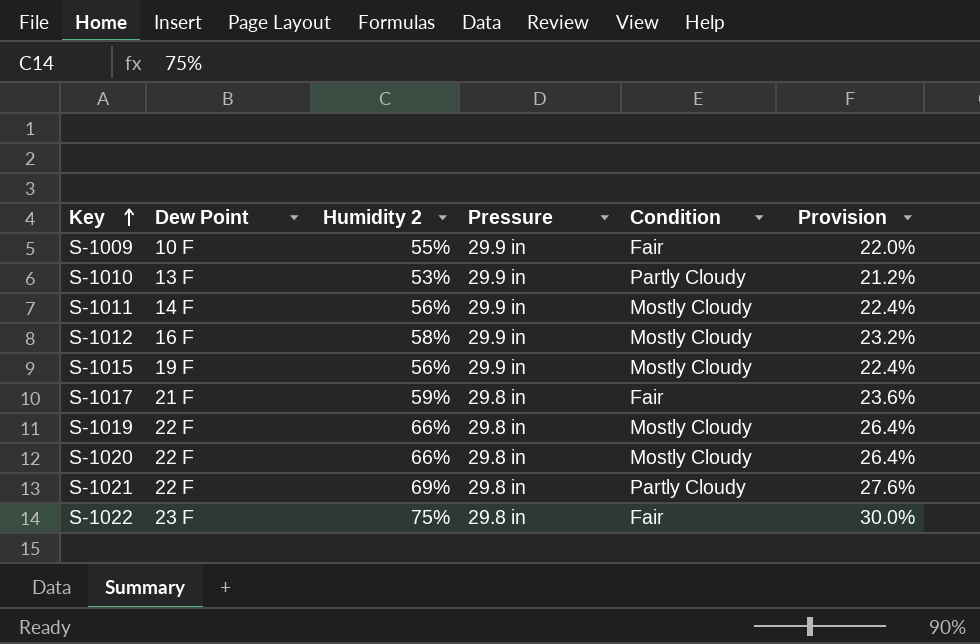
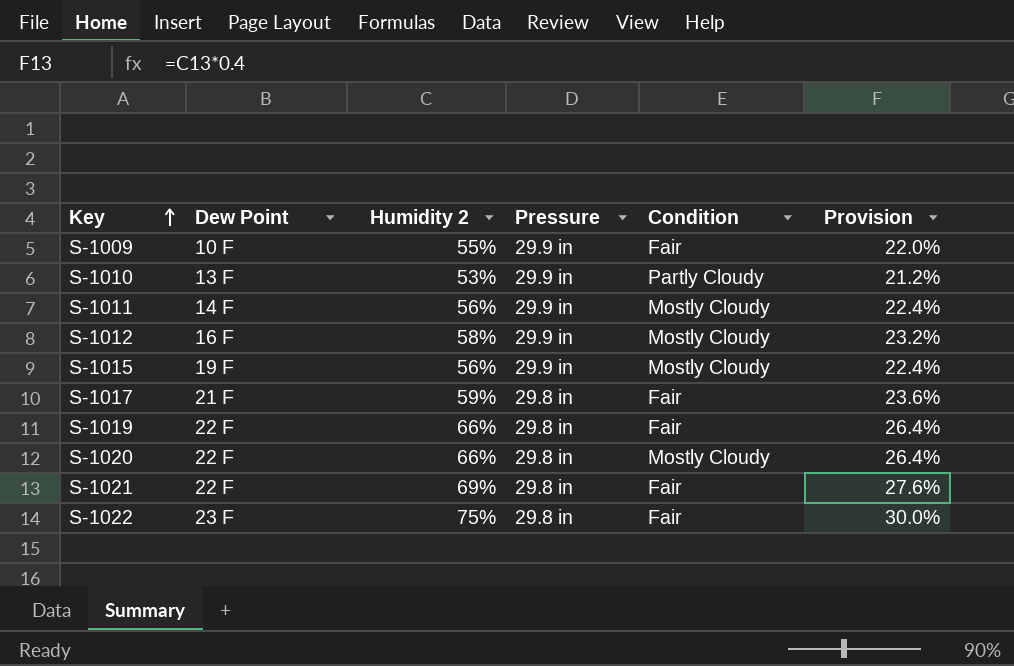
S-1019 | Condition: Mostly Cloudy -> Fair
S-1021 | Condition: Partly Cloudy -> Fair

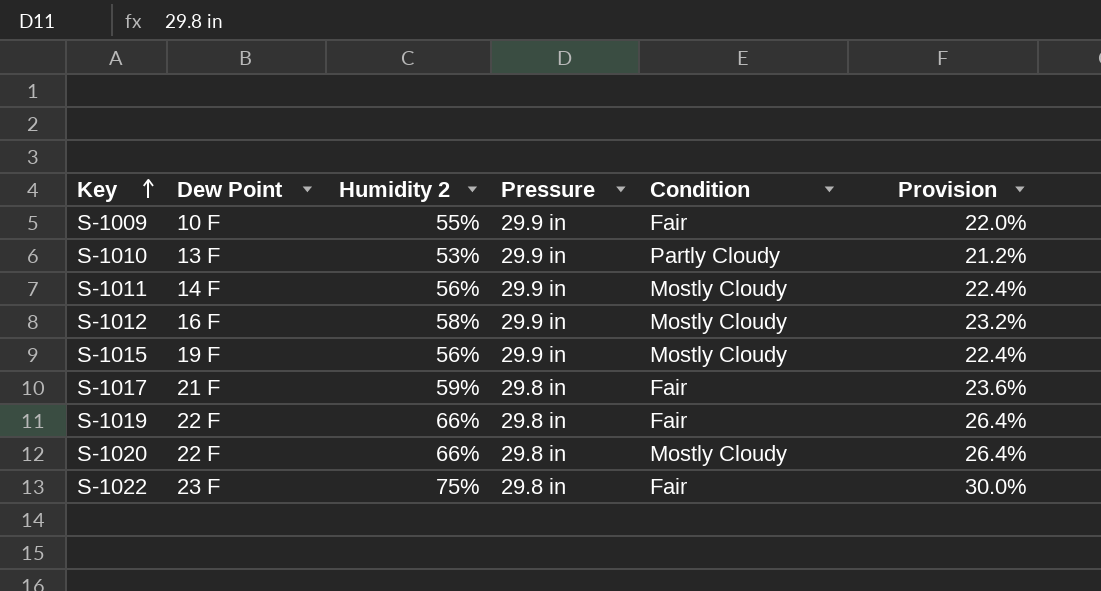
row S-1021: 22 F | 69% | 29.8 in | Fair | 27.6% -> none

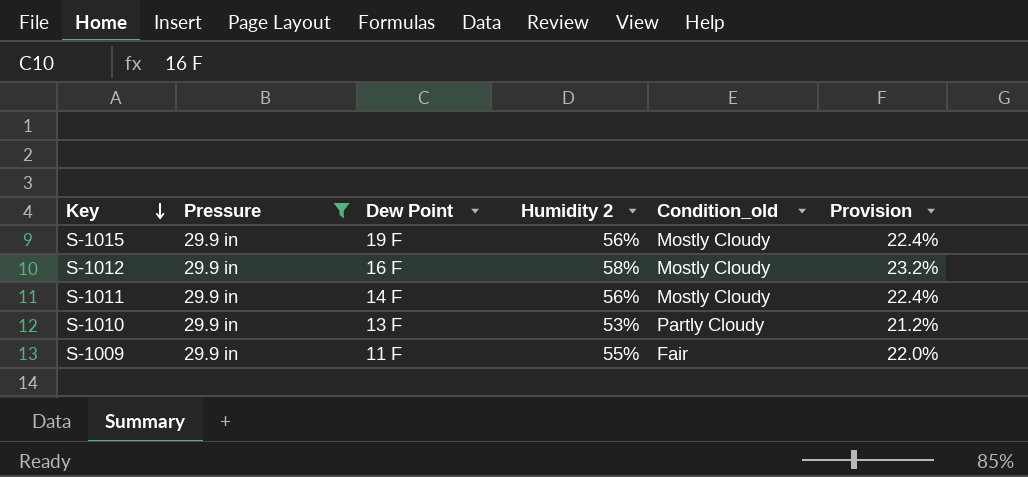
filter: none -> Pressure = 29.9 in
row order: Key ascending -> Key descending
column Pressure | position: 4 -> 2
column name: Condition -> Condition_old
S-1009 | Dew Point: 10 F -> 11 F

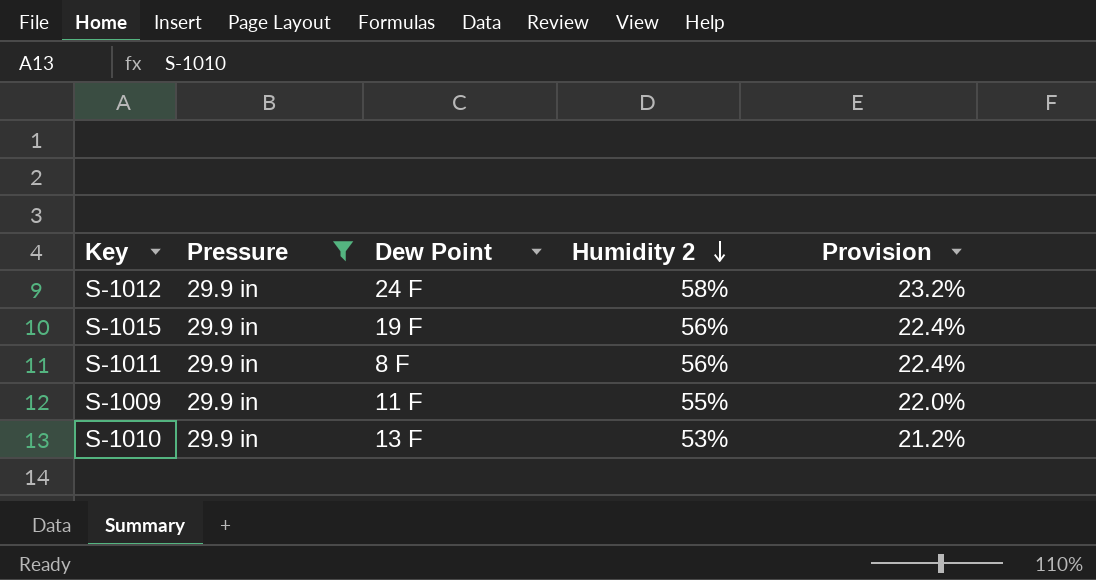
row order: Key descending -> Humidity 2 descending
column Condition_old | position: 5 -> none
S-1012 | Dew Point: 16 F -> 24 F
S-1011 | Dew Point: 14 F -> 8 F

